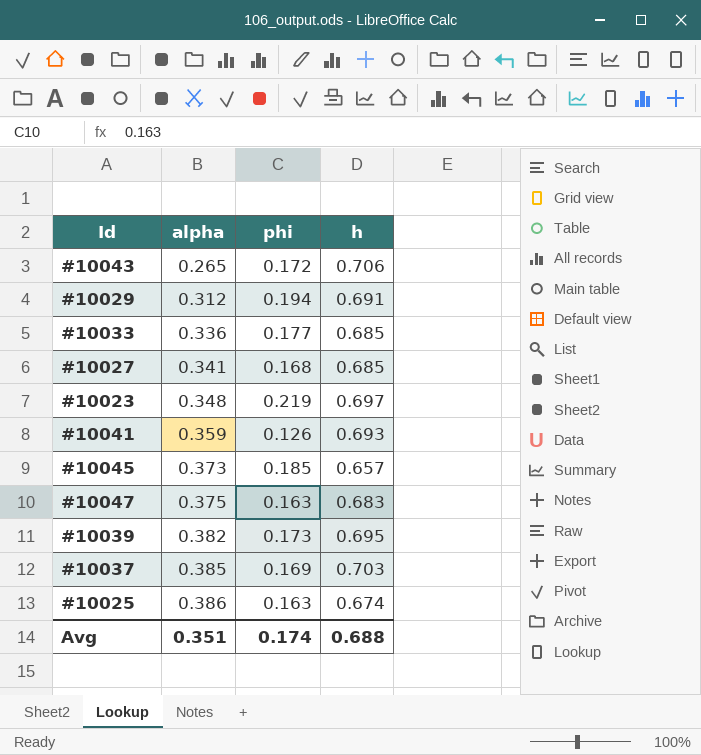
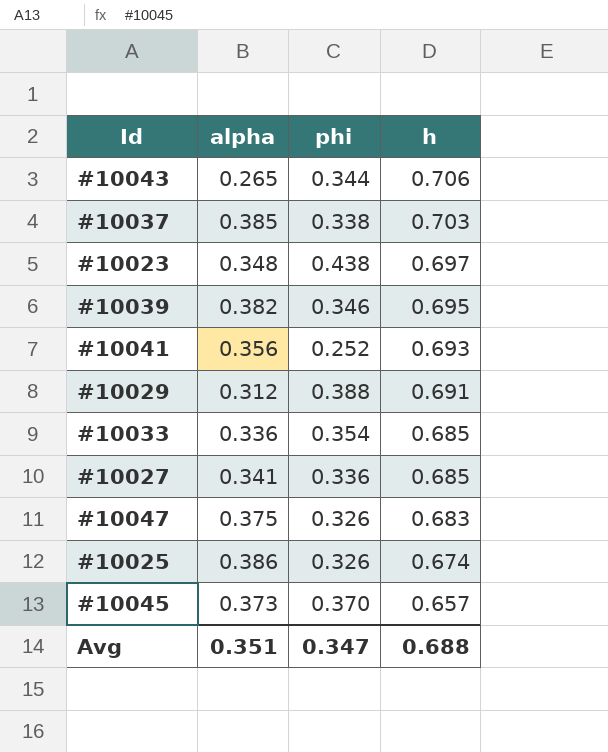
row order: alpha ascending -> h descending
#10043 | phi: 0.172 -> 0.344
#10037 | phi: 0.169 -> 0.338
#10023 | phi: 0.219 -> 0.438
#10039 | phi: 0.173 -> 0.346
#10041 | alpha: 0.359 -> 0.356
#10041 | phi: 0.126 -> 0.252
#10029 | phi: 0.194 -> 0.388
#10033 | phi: 0.177 -> 0.354
#10027 | phi: 0.168 -> 0.336
#10047 | phi: 0.163 -> 0.326
#10025 | phi: 0.163 -> 0.326
#10045 | phi: 0.185 -> 0.370
Avg | phi: 0.174 -> 0.347

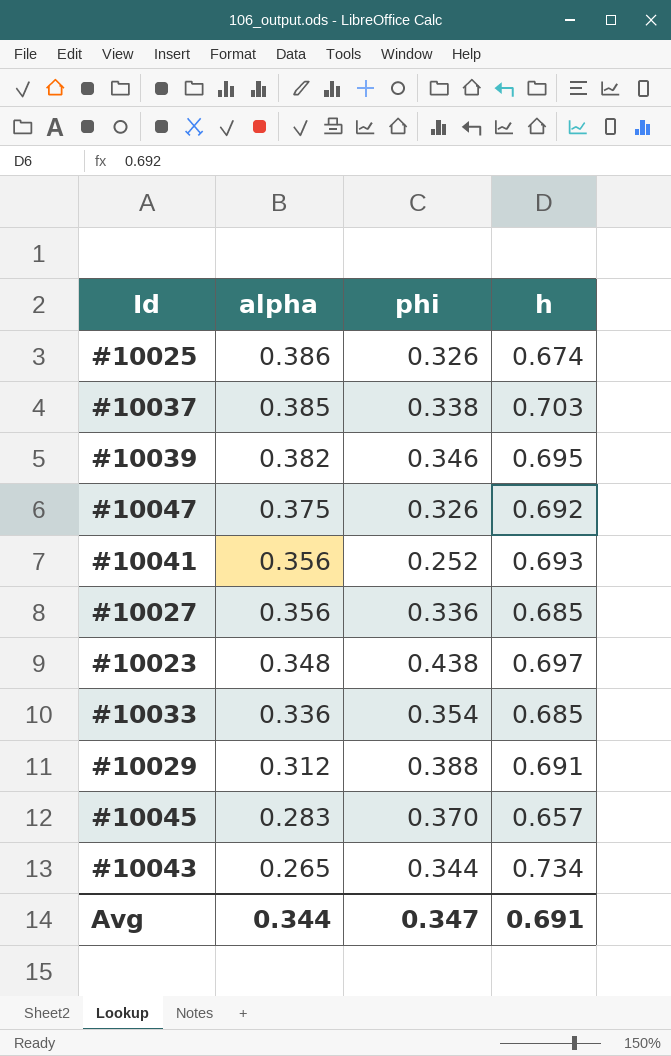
row order: h descending -> alpha descending
#10047 | h: 0.683 -> 0.692
#10027 | alpha: 0.341 -> 0.356
#10045 | alpha: 0.373 -> 0.283
#10043 | h: 0.706 -> 0.734
Avg | alpha: 0.351 -> 0.344
Avg | h: 0.688 -> 0.691

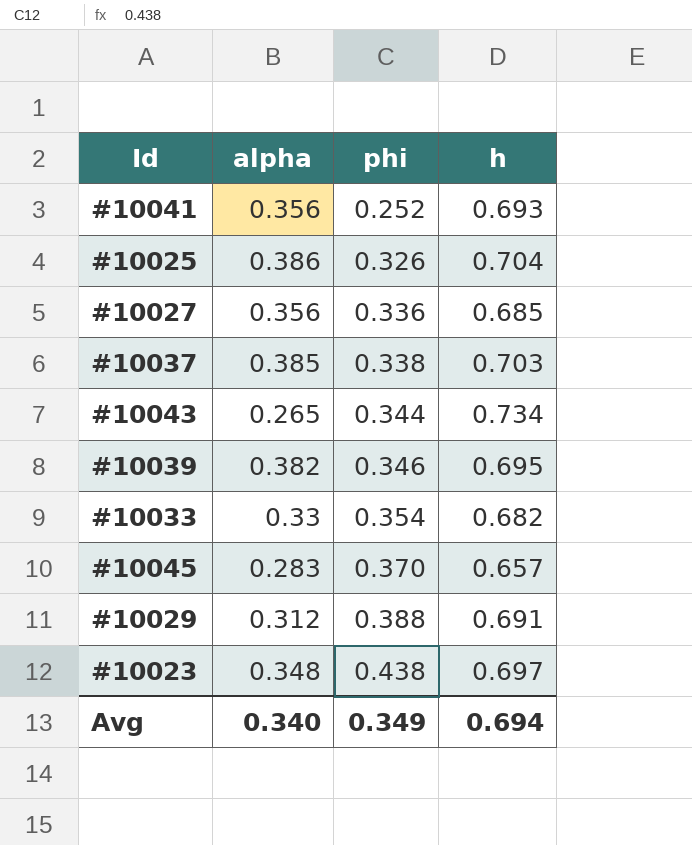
row order: alpha descending -> phi ascending
row #10047: 0.375 | 0.326 | 0.692 -> none
#10025 | h: 0.674 -> 0.704
#10033 | alpha: 0.336 -> 0.33
#10033 | h: 0.685 -> 0.682
Avg | alpha: 0.344 -> 0.340
Avg | phi: 0.347 -> 0.349
Avg | h: 0.691 -> 0.694

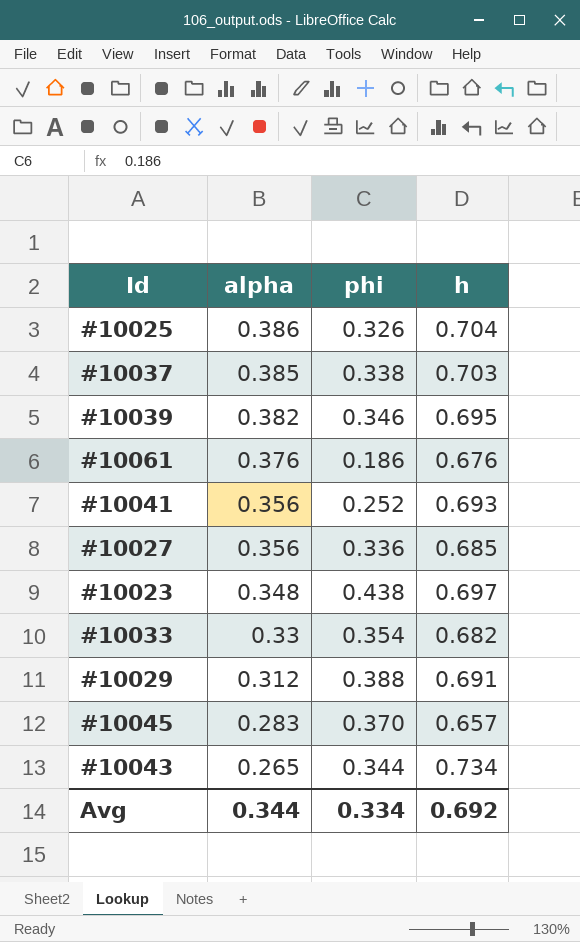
row order: phi ascending -> alpha descending
row #10061: none -> 0.376 | 0.186 | 0.676
Avg | alpha: 0.340 -> 0.344
Avg | phi: 0.349 -> 0.334
Avg | h: 0.694 -> 0.692

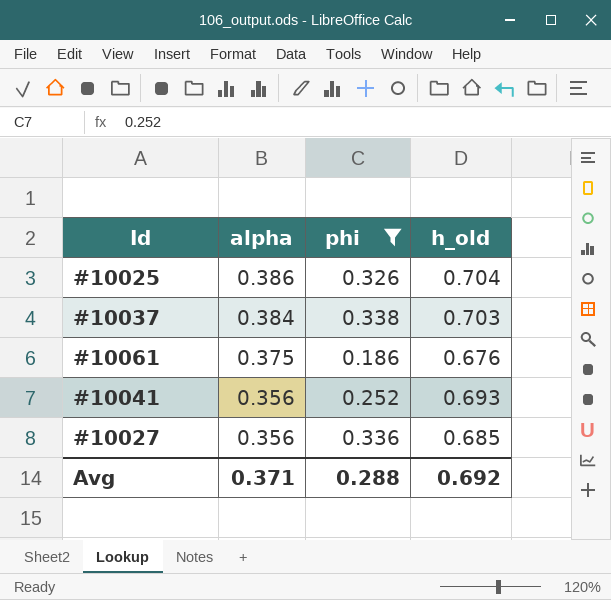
filter: none -> phi <= 0.338
column name: h -> h_old
#10037 | alpha: 0.385 -> 0.384
#10061 | alpha: 0.376 -> 0.375
Avg | alpha: 0.344 -> 0.371
Avg | phi: 0.334 -> 0.288

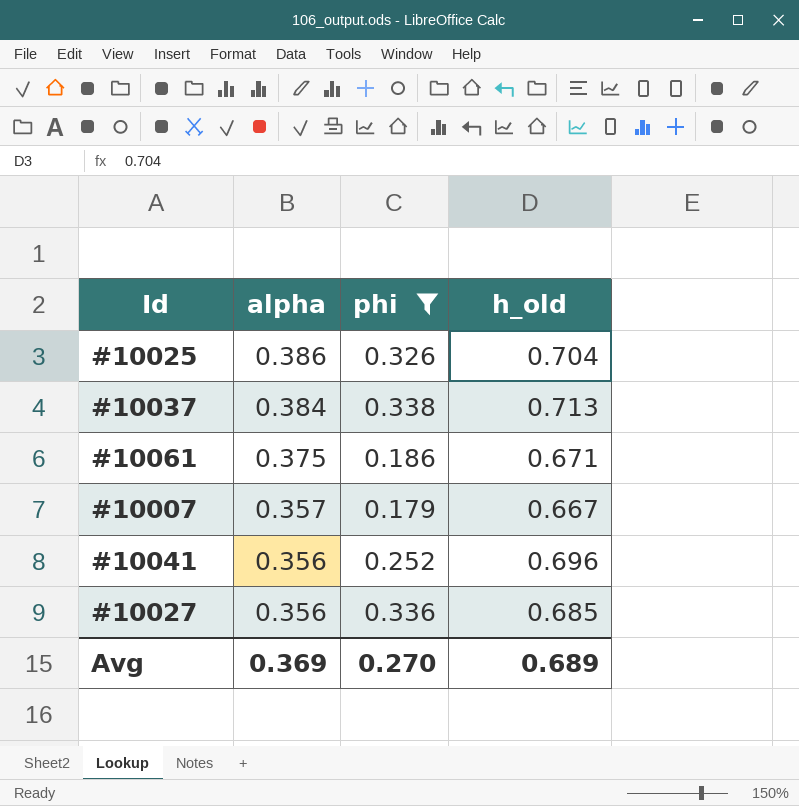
#10037 | h_old: 0.703 -> 0.713
#10061 | h_old: 0.676 -> 0.671
row #10007: none -> 0.357 | 0.179 | 0.667
#10041 | h_old: 0.693 -> 0.696
Avg | alpha: 0.371 -> 0.369
Avg | phi: 0.288 -> 0.270
Avg | h_old: 0.692 -> 0.689

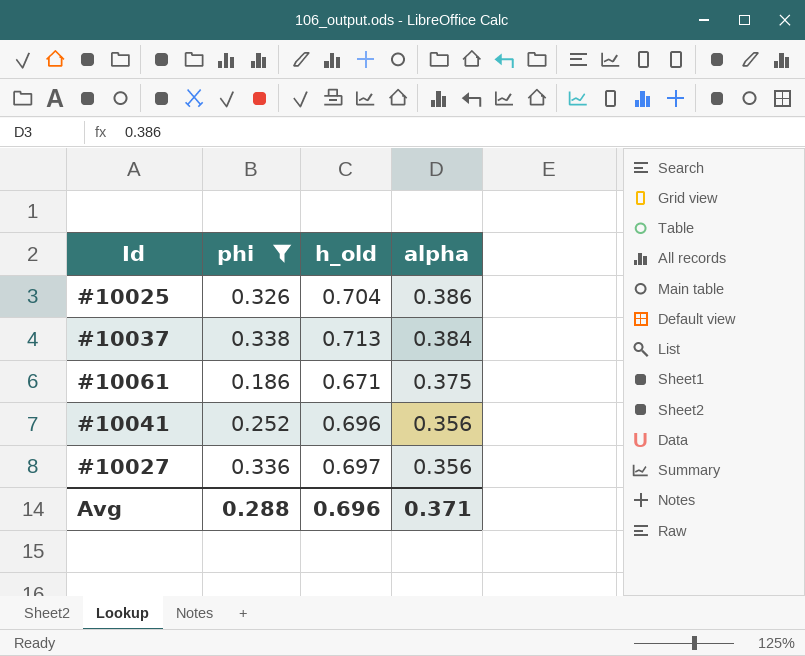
column alpha | position: 2 -> 4
row #10007: 0.357 | 0.179 | 0.667 -> none
#10027 | h_old: 0.685 -> 0.697
Avg | phi: 0.270 -> 0.288
Avg | h_old: 0.689 -> 0.696
Avg | alpha: 0.369 -> 0.371

